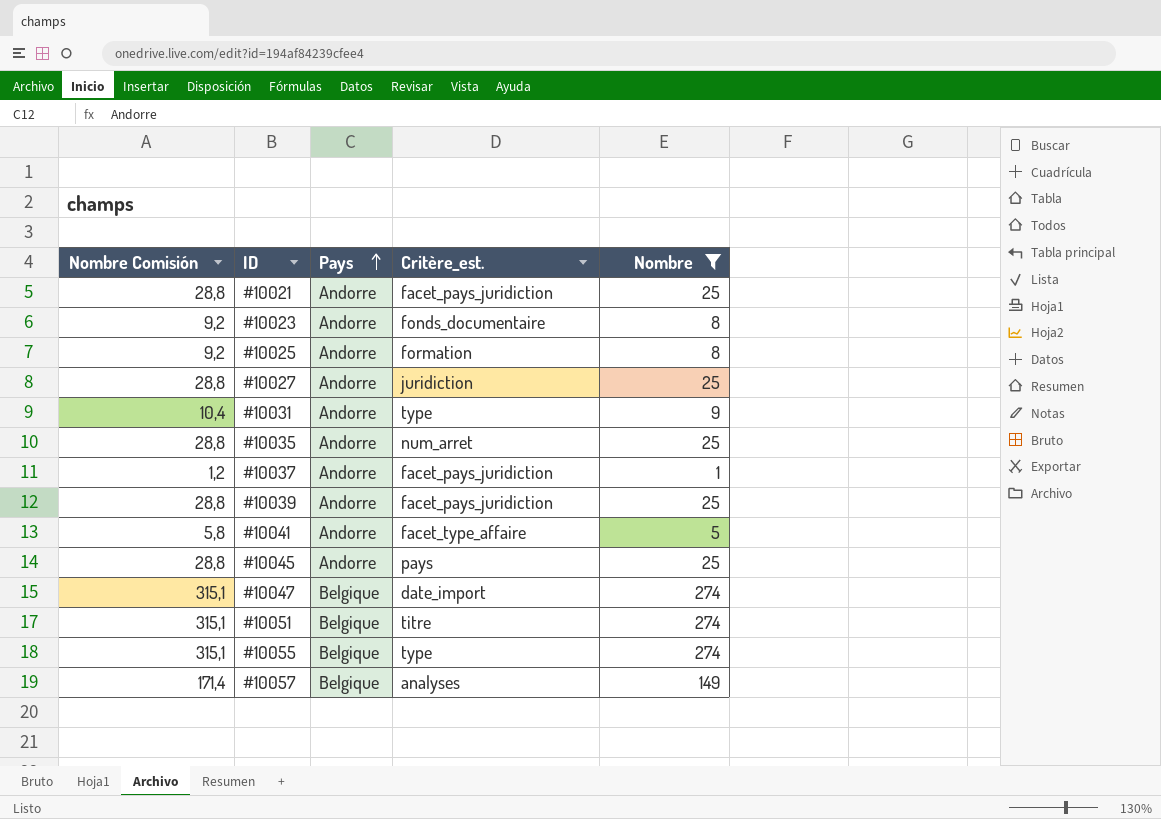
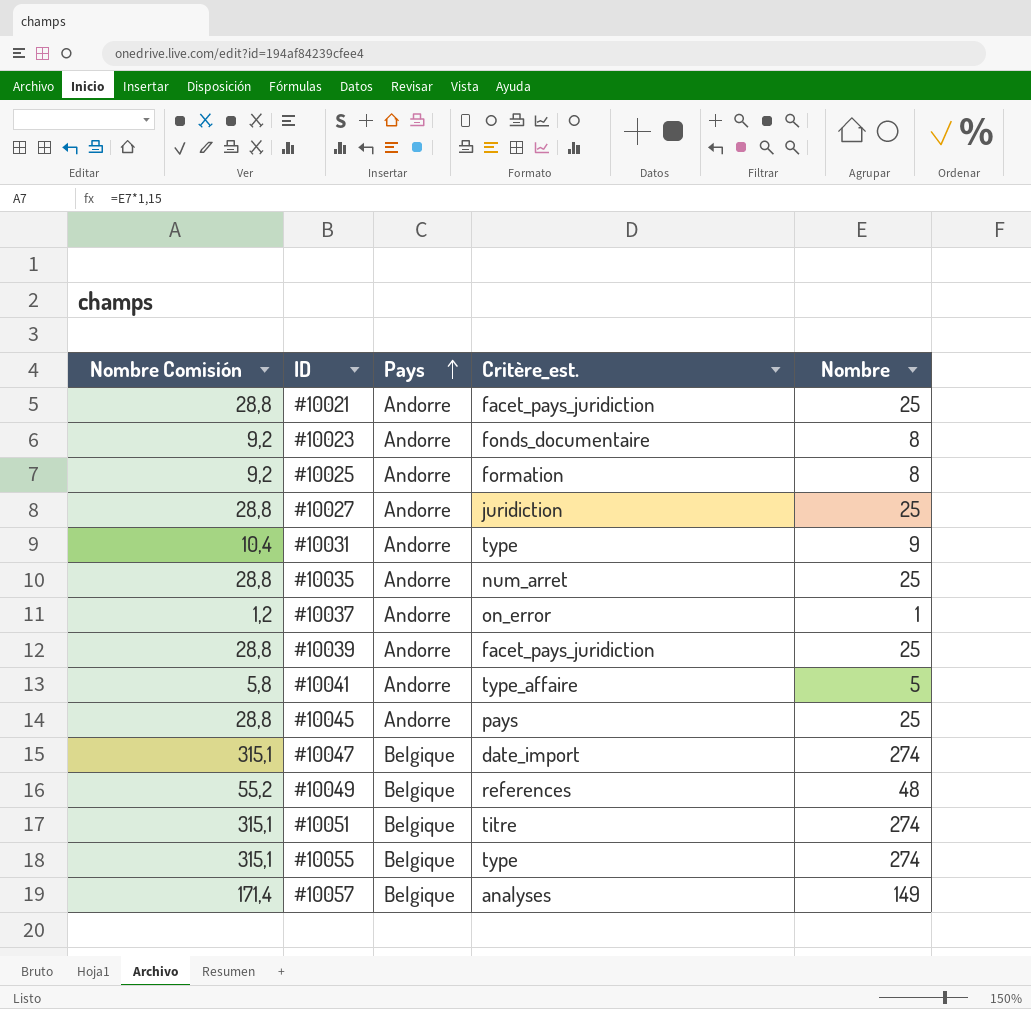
filter: Nombre != 48 -> none
#10037 | Critère_est.: facet_pays_juridiction -> on_error
#10041 | Critère_est.: facet_type_affaire -> type_affaire

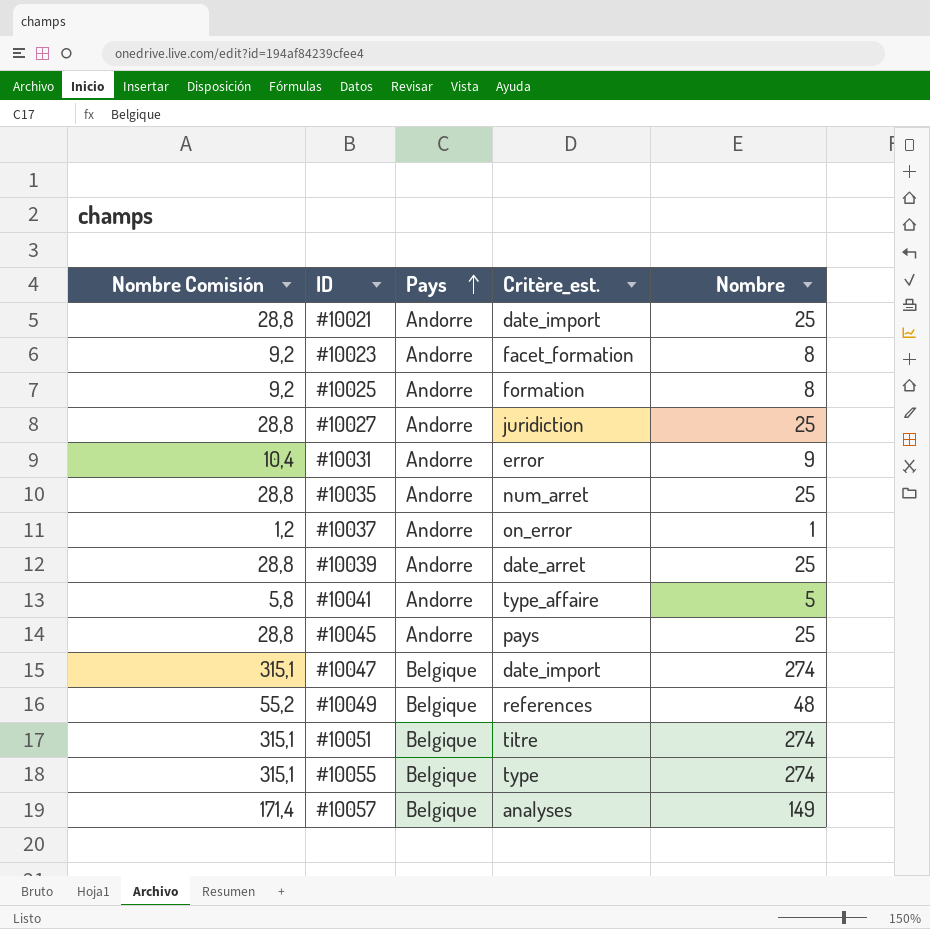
#10021 | Critère_est.: facet_pays_juridiction -> date_import
#10023 | Critère_est.: fonds_documentaire -> facet_formation
#10031 | Critère_est.: type -> error
#10039 | Critère_est.: facet_pays_juridiction -> date_arret

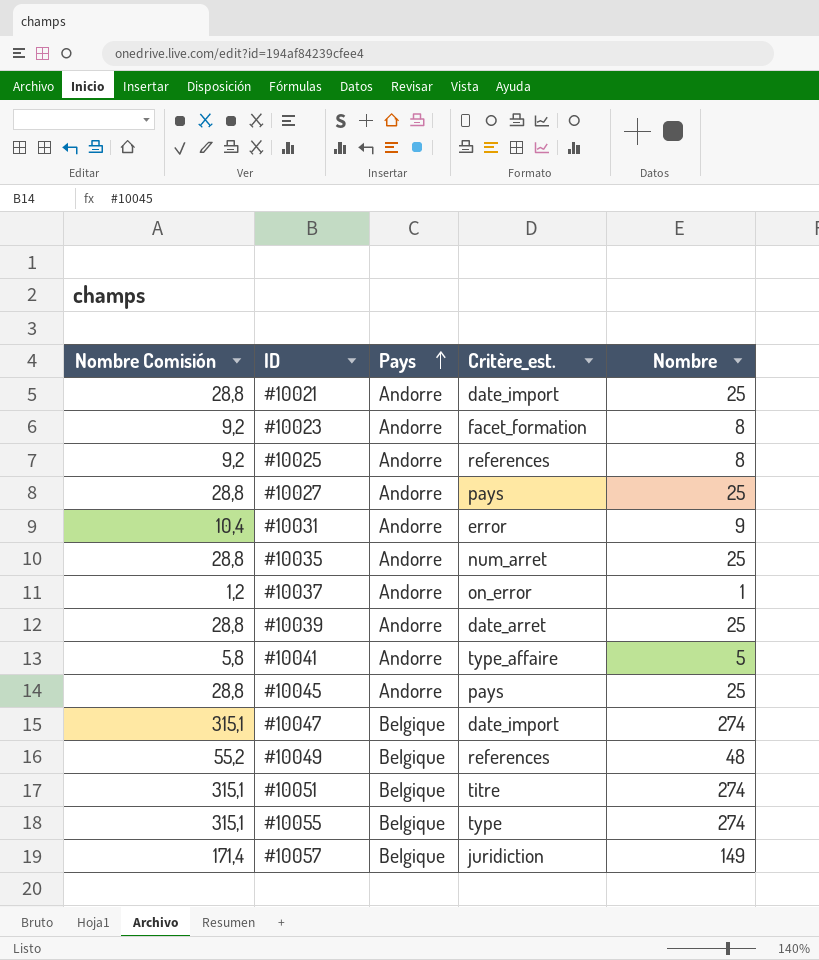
#10025 | Critère_est.: formation -> references
#10027 | Critère_est.: juridiction -> pays
#10057 | Critère_est.: analyses -> juridiction

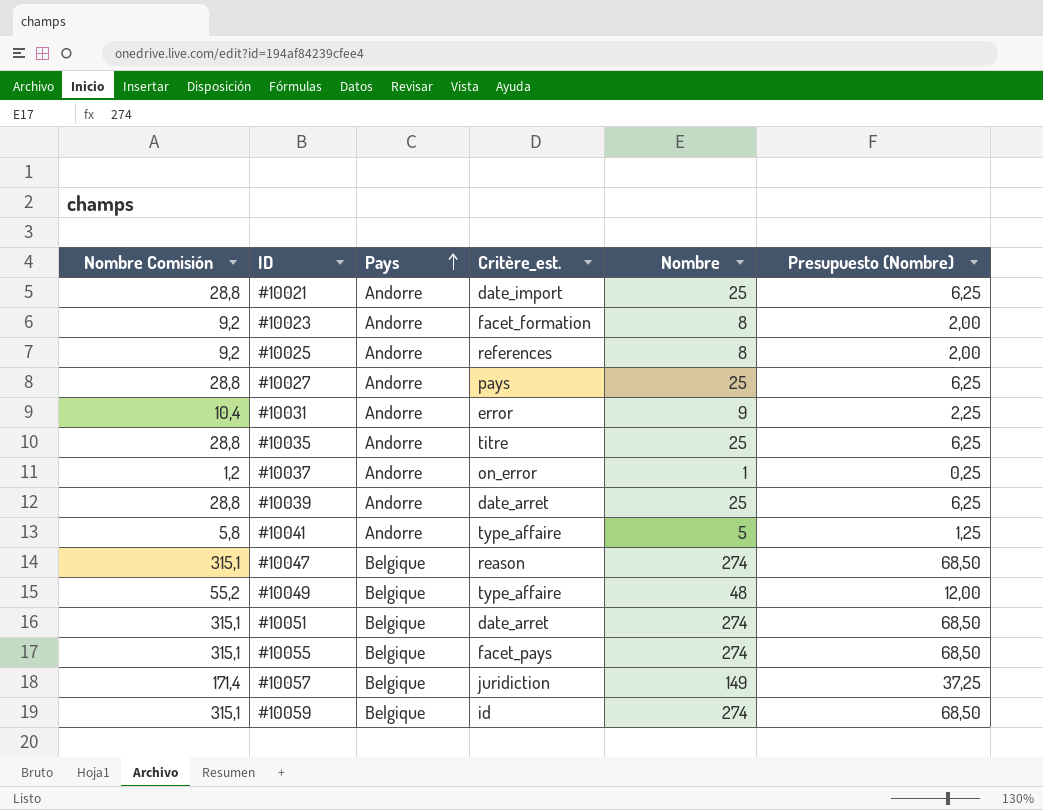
column Presupuesto (Nombre) | formula: none -> [Nombre] * 0,25
row #10045: 28,8 | Andorre | pays | 25 -> none
#10035 | Critère_est.: num_arret -> titre
#10047 | Critère_est.: date_import -> reason
#10049 | Critère_est.: references -> type_affaire
#10051 | Critère_est.: titre -> date_arret
#10055 | Critère_est.: type -> facet_pays
row #10059: none -> 315,1 | Belgique | id | 274 | 68,50

